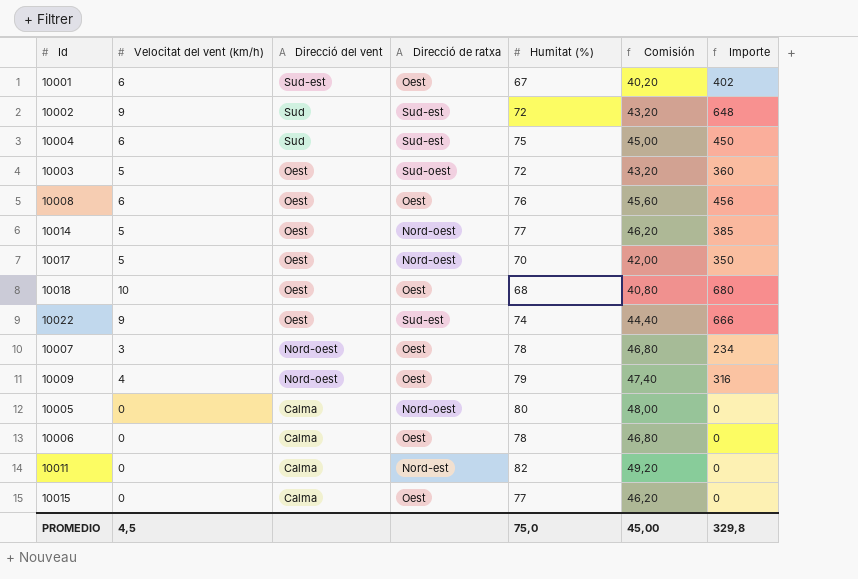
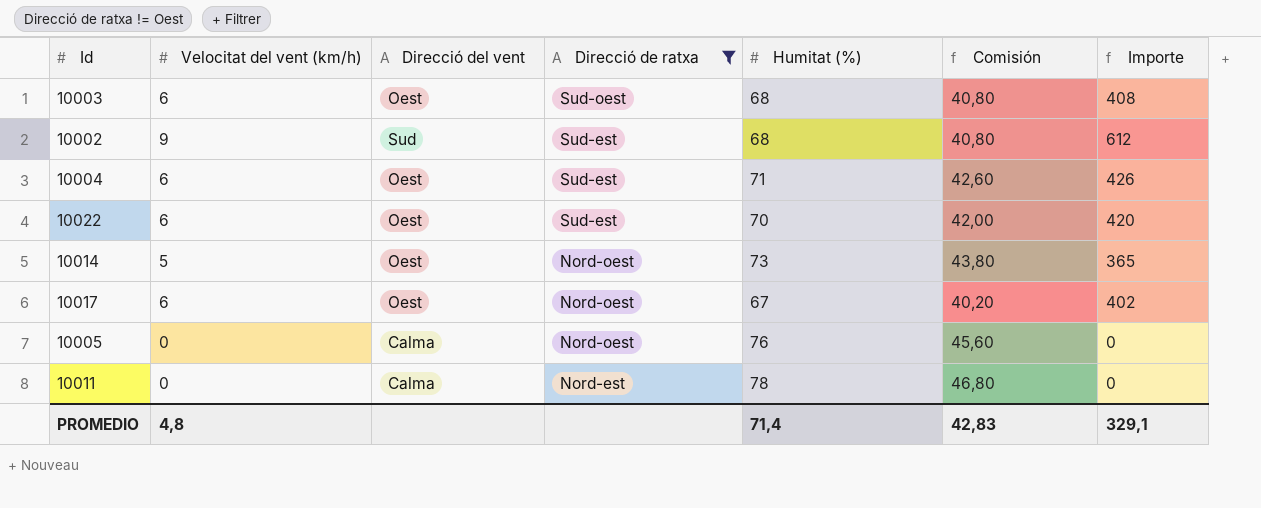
filter: none -> Direcció de ratxa != Oest
row order: Direcció del vent descending -> Direcció de ratxa descending
10003 | Velocitat del vent (km/h): 5 -> 6
10003 | Humitat (%): 72 -> 68
10003 | Comisión: 43,20 -> 40,80
10003 | Importe: 360 -> 408
10002 | Humitat (%): 72 -> 68
10002 | Comisión: 43,20 -> 40,80
10002 | Importe: 648 -> 612
10004 | Direcció del vent: Sud -> Oest
10004 | Humitat (%): 75 -> 71
10004 | Comisión: 45,00 -> 42,60
10004 | Importe: 450 -> 426
10022 | Velocitat del vent (km/h): 9 -> 6
10022 | Humitat (%): 74 -> 70
10022 | Comisión: 44,40 -> 42,00
10022 | Importe: 666 -> 420
10014 | Humitat (%): 77 -> 73
10014 | Comisión: 46,20 -> 43,80
10014 | Importe: 385 -> 365
10017 | Velocitat del vent (km/h): 5 -> 6
10017 | Humitat (%): 70 -> 67
10017 | Comisión: 42,00 -> 40,20
10017 | Importe: 350 -> 402
10005 | Humitat (%): 80 -> 76
10005 | Comisión: 48,00 -> 45,60
10011 | Humitat (%): 82 -> 78
10011 | Comisión: 49,20 -> 46,80
PROMEDIO | Velocitat del vent (km/h): 4,5 -> 4,8
PROMEDIO | Humitat (%): 75,0 -> 71,4
PROMEDIO | Comisión: 45,00 -> 42,83
PROMEDIO | Importe: 329,8 -> 329,1

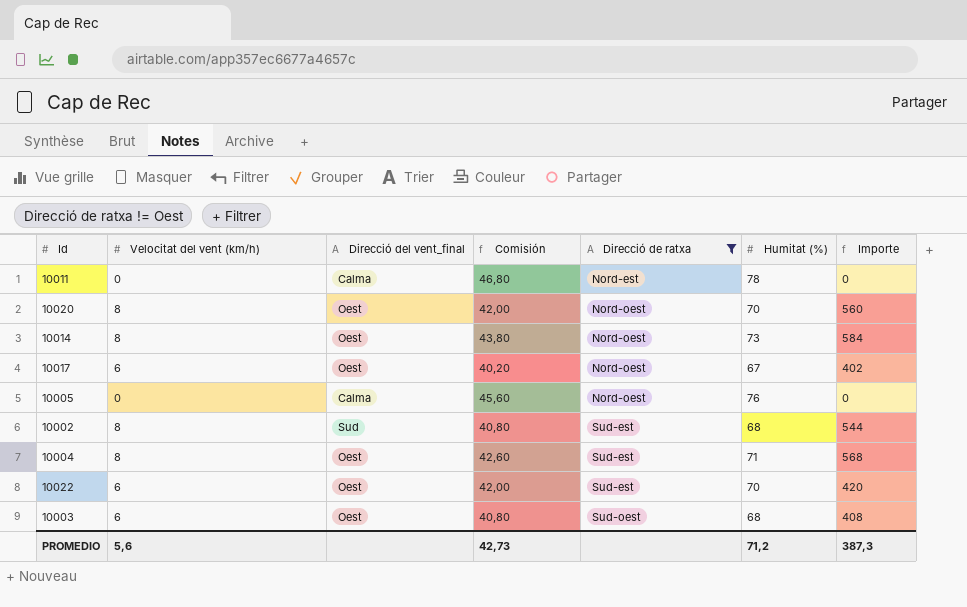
row order: Direcció de ratxa descending -> Direcció de ratxa ascending
column name: Direcció del vent -> Direcció del vent_final
column Comisión | position: 6 -> 4
row 10020: none -> 8 | Oest | 42,00 | Nord-oest | 70 | 560
10014 | Velocitat del vent (km/h): 5 -> 8
10014 | Importe: 365 -> 584
10002 | Velocitat del vent (km/h): 9 -> 8
10002 | Importe: 612 -> 544
10004 | Velocitat del vent (km/h): 6 -> 8
10004 | Importe: 426 -> 568
PROMEDIO | Velocitat del vent (km/h): 4,8 -> 5,6
PROMEDIO | Comisión: 42,83 -> 42,73
PROMEDIO | Humitat (%): 71,4 -> 71,2
PROMEDIO | Importe: 329,1 -> 387,3

